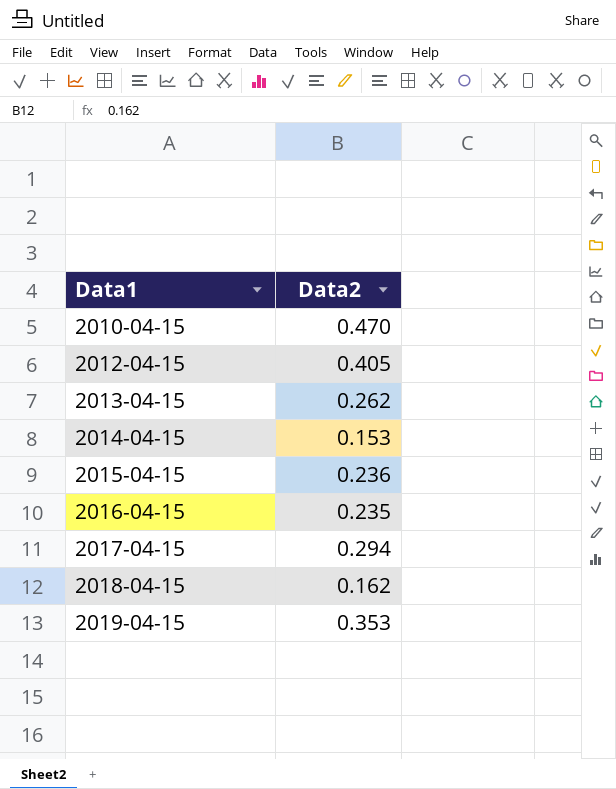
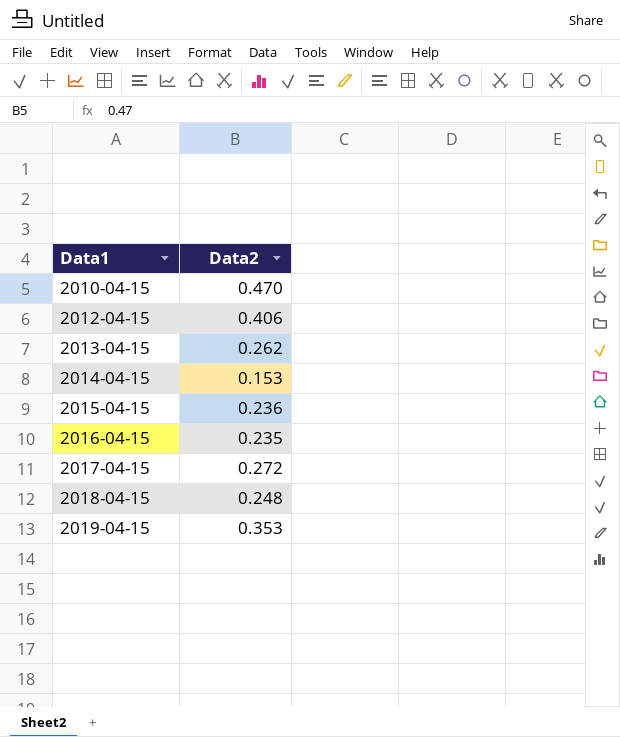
2012-04-15 | Data2: 0.405 -> 0.406
2017-04-15 | Data2: 0.294 -> 0.272
2018-04-15 | Data2: 0.162 -> 0.248

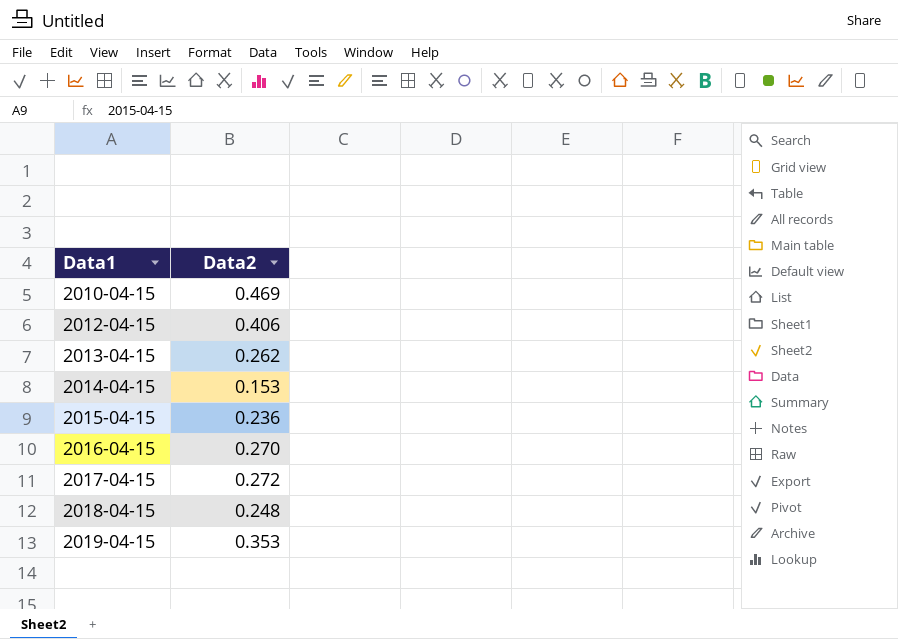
2010-04-15 | Data2: 0.470 -> 0.469
2016-04-15 | Data2: 0.235 -> 0.270

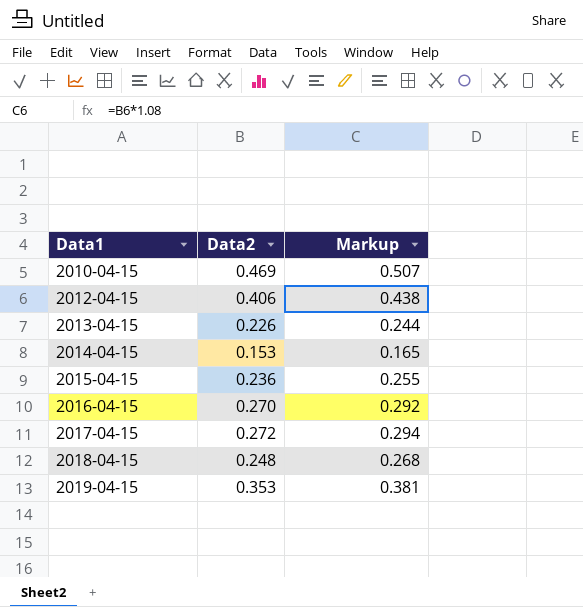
column Markup | formula: none -> [Data2] * 1.08
2013-04-15 | Data2: 0.262 -> 0.226

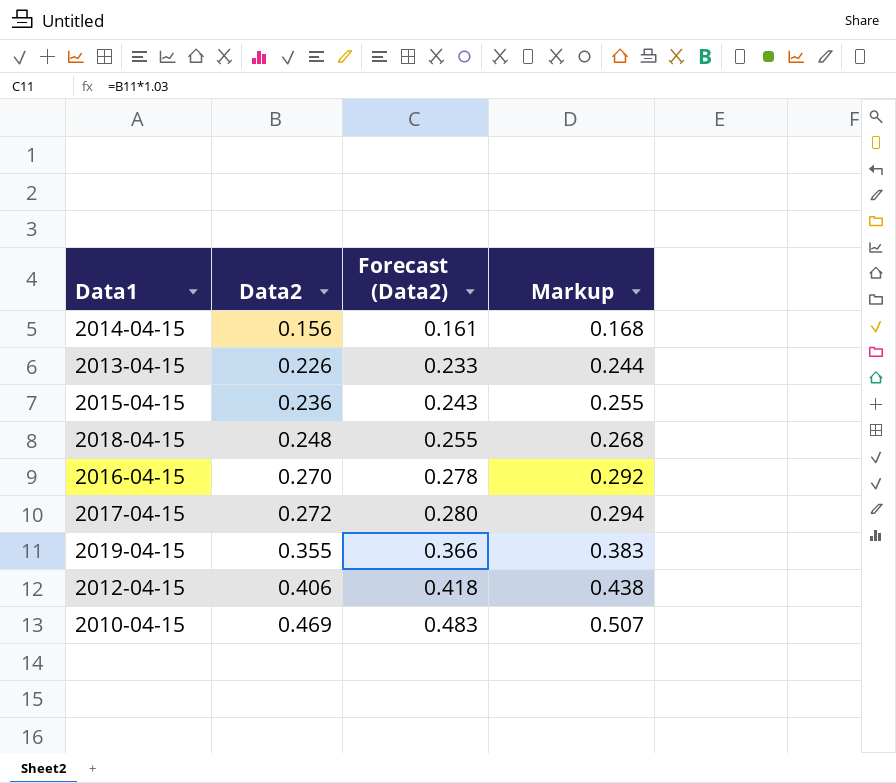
row order: Data1 ascending -> Data2 ascending
column Forecast (Data2) | formula: none -> [Data2] * 1.03
2014-04-15 | Data2: 0.153 -> 0.156
2014-04-15 | Markup: 0.165 -> 0.168
2019-04-15 | Data2: 0.353 -> 0.355
2019-04-15 | Markup: 0.381 -> 0.383

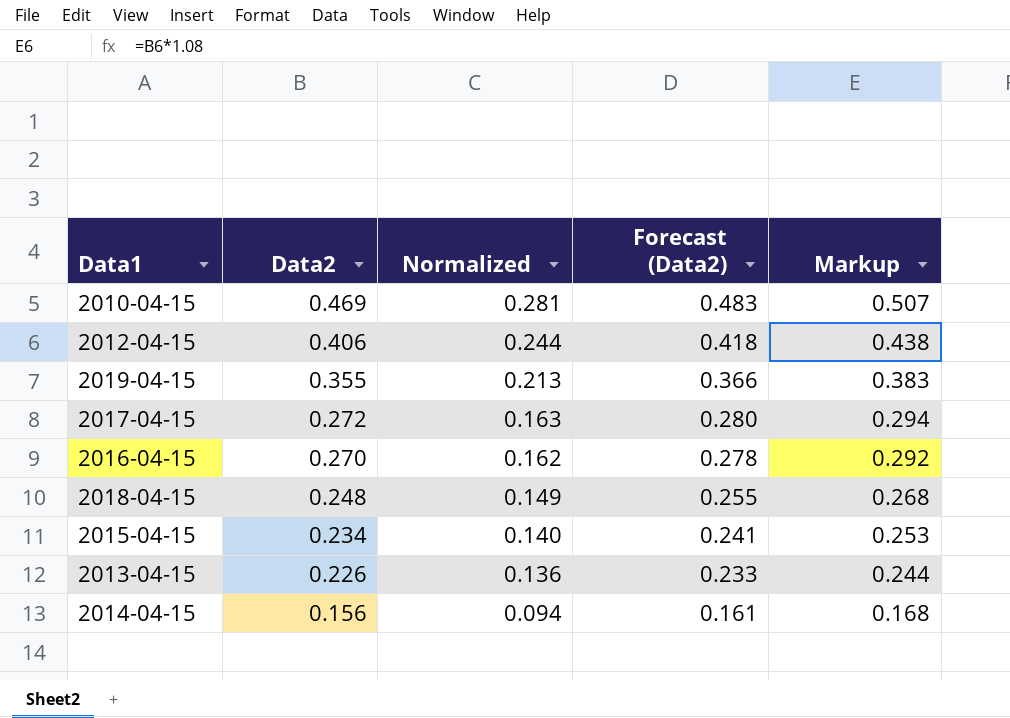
row order: Data2 ascending -> Data2 descending
column Normalized | formula: none -> [Data2] * 0.6
2015-04-15 | Data2: 0.236 -> 0.234
2015-04-15 | Forecast (Data2): 0.243 -> 0.241
2015-04-15 | Markup: 0.255 -> 0.253

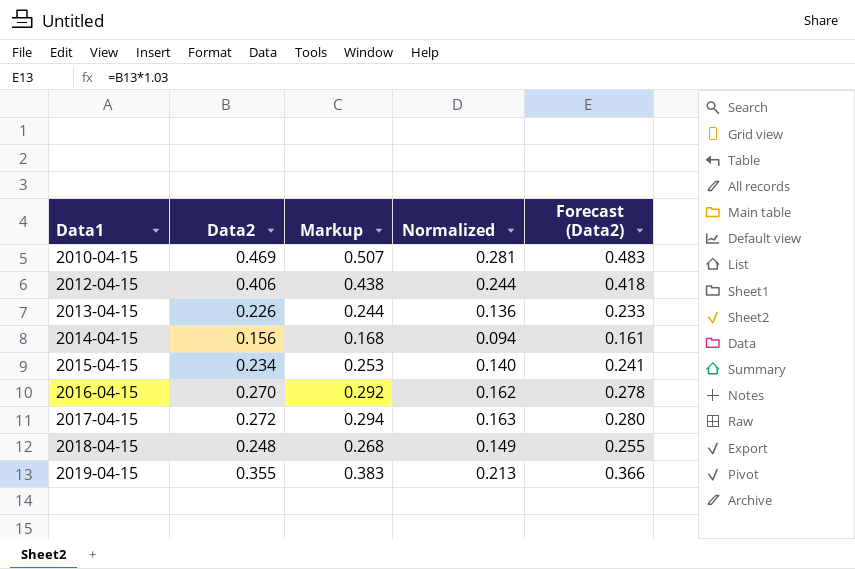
row order: Data2 descending -> Data1 ascending
column Markup | position: 5 -> 3

